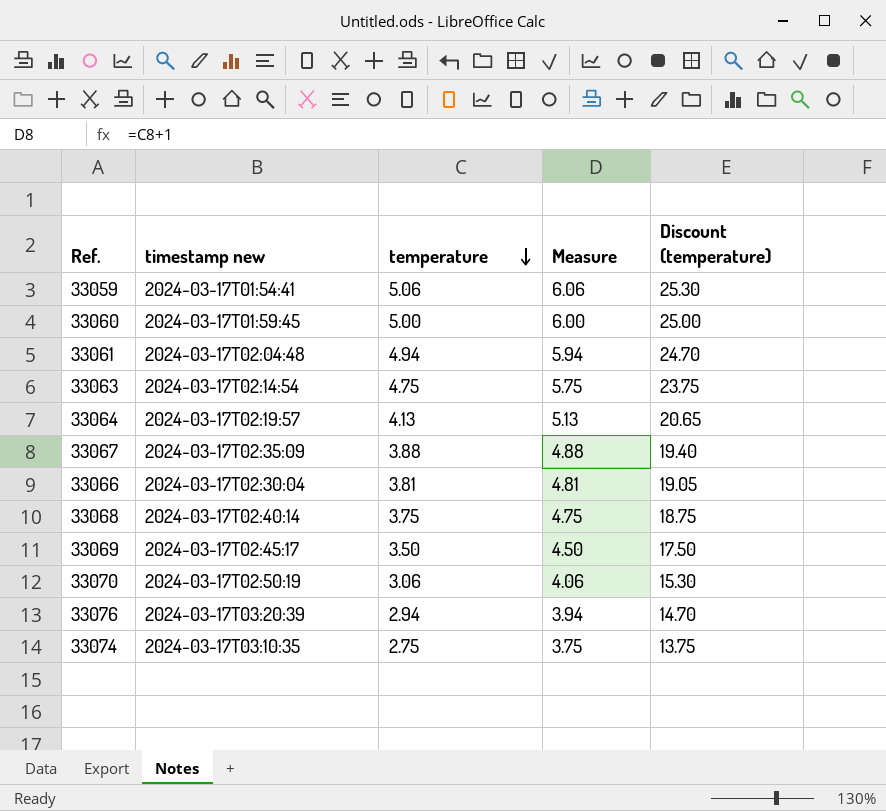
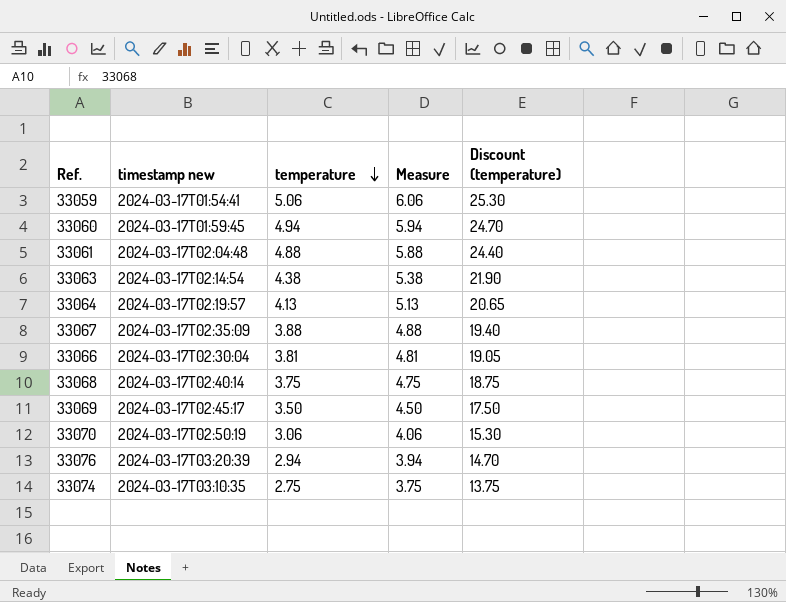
33060 | temperature: 5.00 -> 4.94
33060 | Measure: 6.00 -> 5.94
33060 | Discount (temperature): 25.00 -> 24.70
33061 | temperature: 4.94 -> 4.88
33061 | Measure: 5.94 -> 5.88
33061 | Discount (temperature): 24.70 -> 24.40
33063 | temperature: 4.75 -> 4.38
33063 | Measure: 5.75 -> 5.38
33063 | Discount (temperature): 23.75 -> 21.90

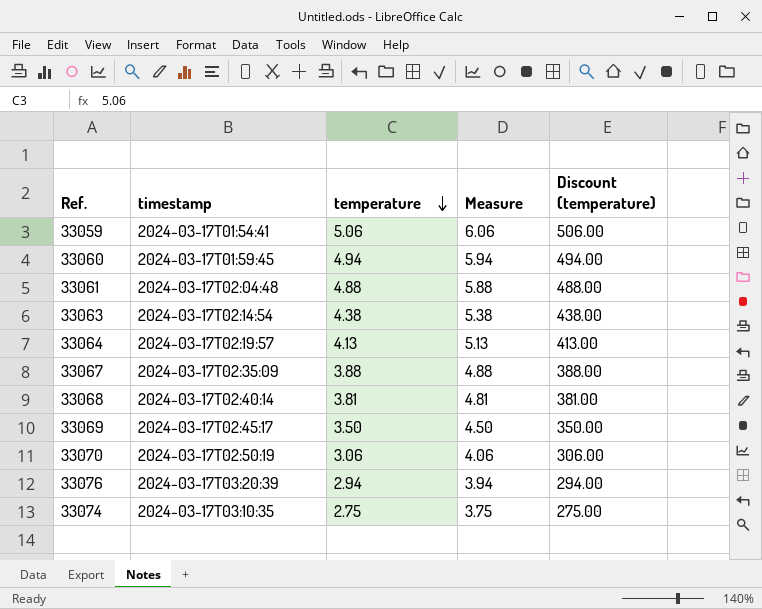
column name: timestamp new -> timestamp
column Discount (temperature) | formula: [temperature] * 5 -> [temperature] * 100
row 33066: 2024-03-17T02:30:04 | 3.81 | 4.81 | 19.05 -> none
33068 | temperature: 3.75 -> 3.81
33068 | Measure: 4.75 -> 4.81

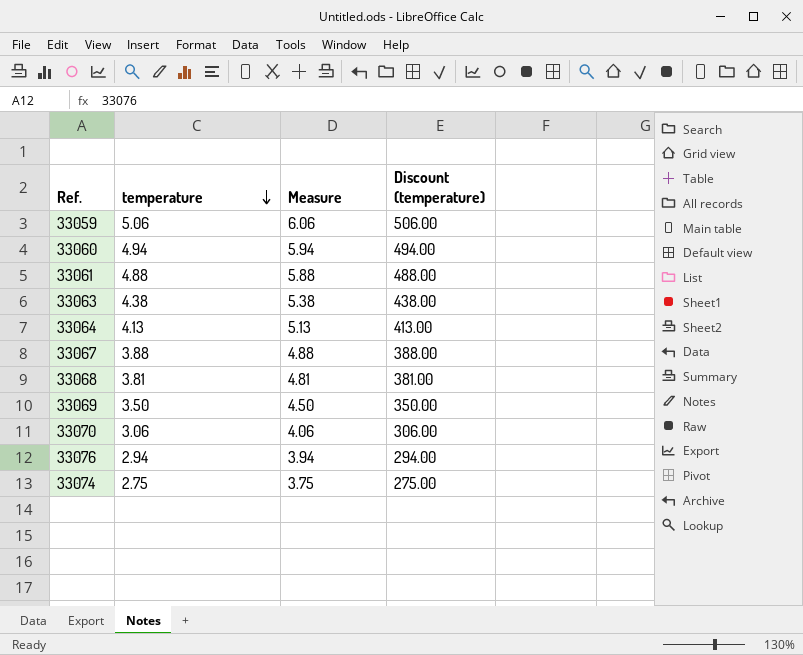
column timestamp | position: 2 -> none

